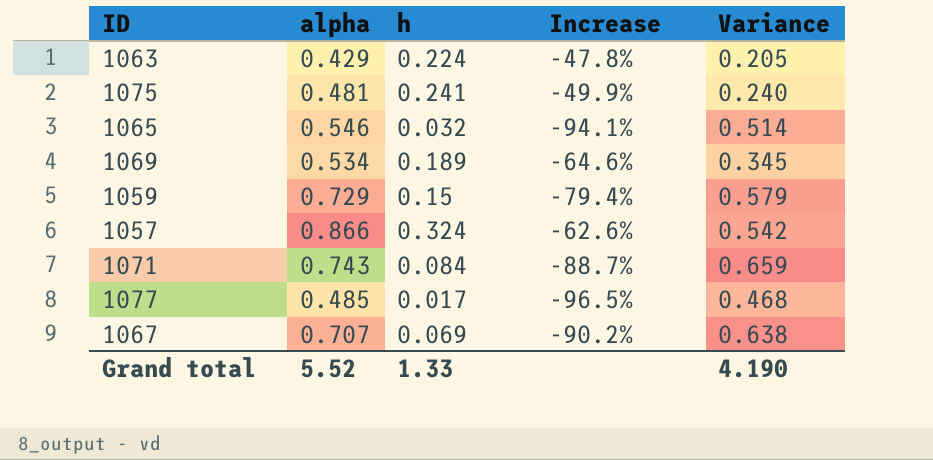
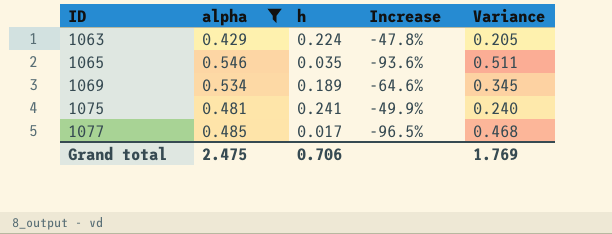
filter: none -> alpha <= 0.546
row order: none -> ID ascending
1065 | h: 0.032 -> 0.035
1065 | Increase: -94.1% -> -93.6%
1065 | Variance: 0.514 -> 0.511
Grand total | alpha: 5.52 -> 2.475
Grand total | h: 1.33 -> 0.706
Grand total | Variance: 4.190 -> 1.769

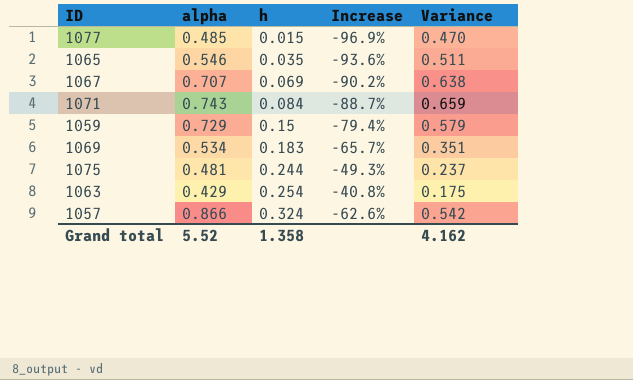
filter: alpha <= 0.546 -> none
row order: ID ascending -> h ascending
1077 | h: 0.017 -> 0.015
1077 | Increase: -96.5% -> -96.9%
1077 | Variance: 0.468 -> 0.470
1069 | h: 0.189 -> 0.183
1069 | Increase: -64.6% -> -65.7%
1069 | Variance: 0.345 -> 0.351
1075 | h: 0.241 -> 0.244
1075 | Increase: -49.9% -> -49.3%
1075 | Variance: 0.240 -> 0.237
1063 | h: 0.224 -> 0.254
1063 | Increase: -47.8% -> -40.8%
1063 | Variance: 0.205 -> 0.175
Grand total | alpha: 2.475 -> 5.52
Grand total | h: 0.706 -> 1.358
Grand total | Variance: 1.769 -> 4.162

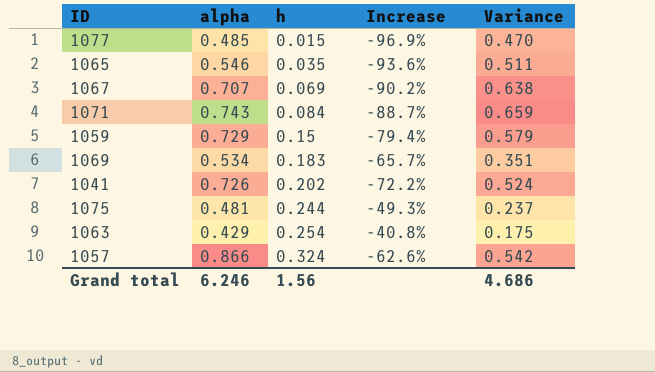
row 1041: none -> 0.726 | 0.202 | -72.2% | 0.524
Grand total | alpha: 5.52 -> 6.246
Grand total | h: 1.358 -> 1.56
Grand total | Variance: 4.162 -> 4.686

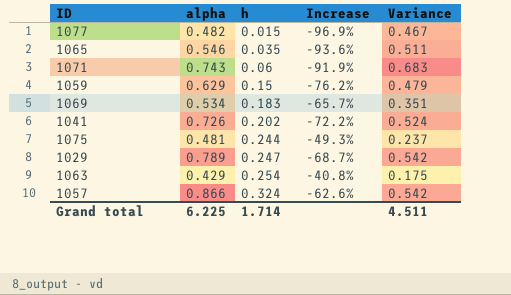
row 1067: 0.707 | 0.069 | -90.2% | 0.638 -> none
1077 | alpha: 0.485 -> 0.482
1077 | Variance: 0.470 -> 0.467
1071 | h: 0.084 -> 0.06
1071 | Increase: -88.7% -> -91.9%
1071 | Variance: 0.659 -> 0.683
1059 | alpha: 0.729 -> 0.629
1059 | Increase: -79.4% -> -76.2%
1059 | Variance: 0.579 -> 0.479
row 1029: none -> 0.789 | 0.247 | -68.7% | 0.542
Grand total | alpha: 6.246 -> 6.225
Grand total | h: 1.56 -> 1.714
Grand total | Variance: 4.686 -> 4.511

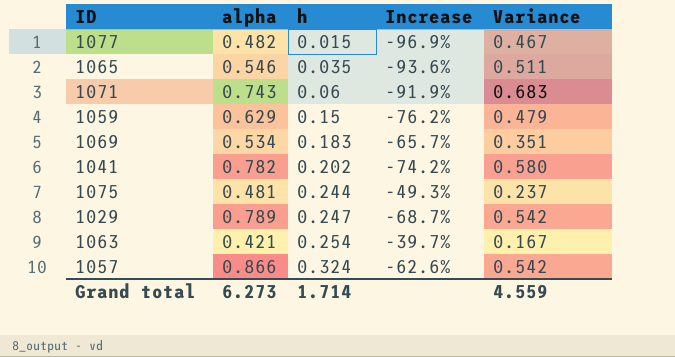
1041 | alpha: 0.726 -> 0.782
1041 | Increase: -72.2% -> -74.2%
1041 | Variance: 0.524 -> 0.580
1063 | alpha: 0.429 -> 0.421
1063 | Increase: -40.8% -> -39.7%
1063 | Variance: 0.175 -> 0.167
Grand total | alpha: 6.225 -> 6.273
Grand total | Variance: 4.511 -> 4.559

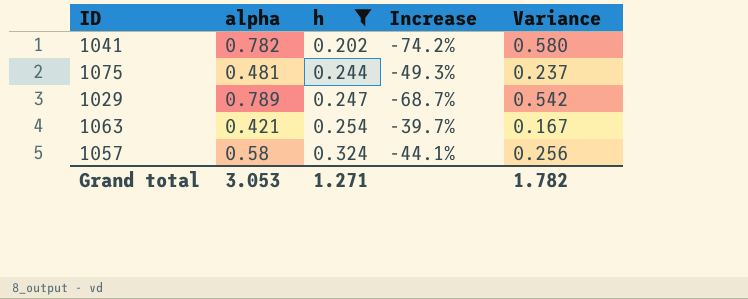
filter: none -> h >= 0.202
1057 | alpha: 0.866 -> 0.58
1057 | Increase: -62.6% -> -44.1%
1057 | Variance: 0.542 -> 0.256
Grand total | alpha: 6.273 -> 3.053
Grand total | h: 1.714 -> 1.271
Grand total | Variance: 4.559 -> 1.782

